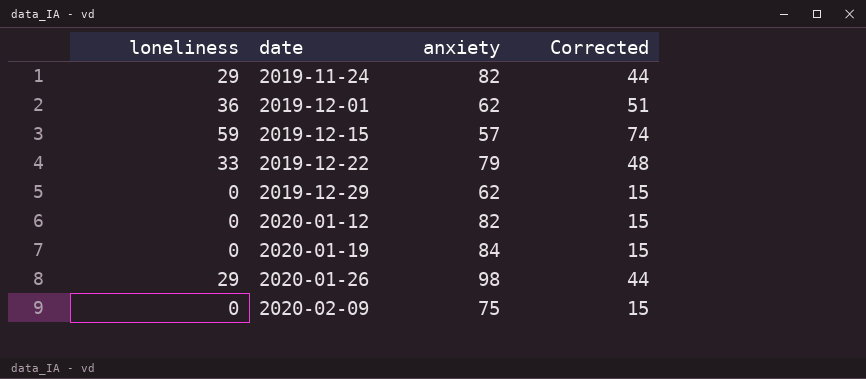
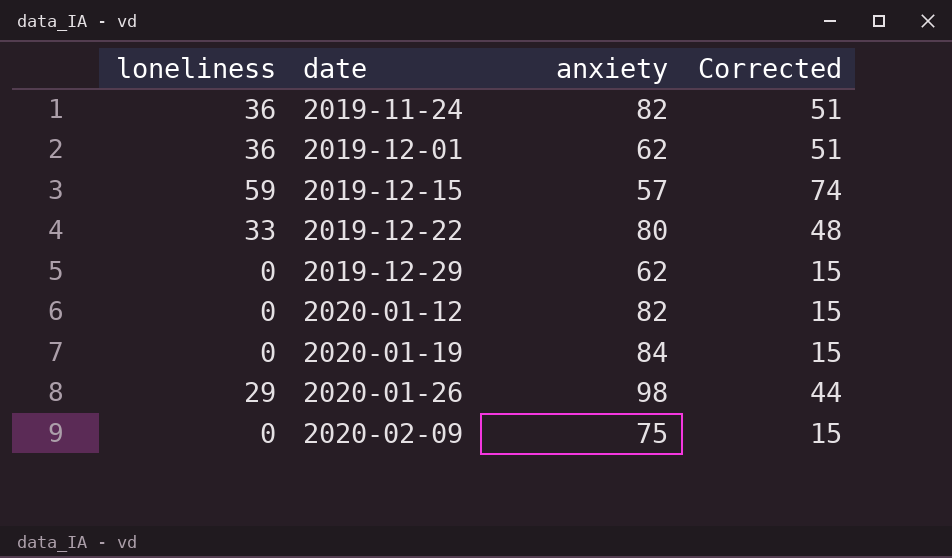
2019-11-24 | loneliness: 29 -> 36
2019-11-24 | Corrected: 44 -> 51
2019-12-22 | anxiety: 79 -> 80

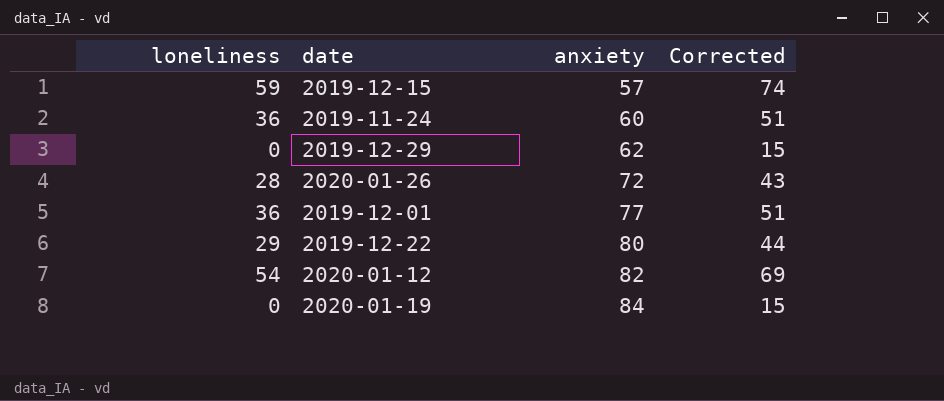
row order: date ascending -> anxiety ascending
row 2020-02-09: 0 | 75 | 15 -> none
2019-11-24 | anxiety: 82 -> 60
2020-01-26 | loneliness: 29 -> 28
2020-01-26 | anxiety: 98 -> 72
2020-01-26 | Corrected: 44 -> 43
2019-12-01 | anxiety: 62 -> 77
2019-12-22 | loneliness: 33 -> 29
2019-12-22 | Corrected: 48 -> 44
2020-01-12 | loneliness: 0 -> 54
2020-01-12 | Corrected: 15 -> 69

